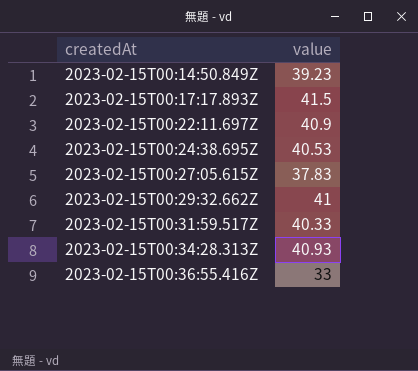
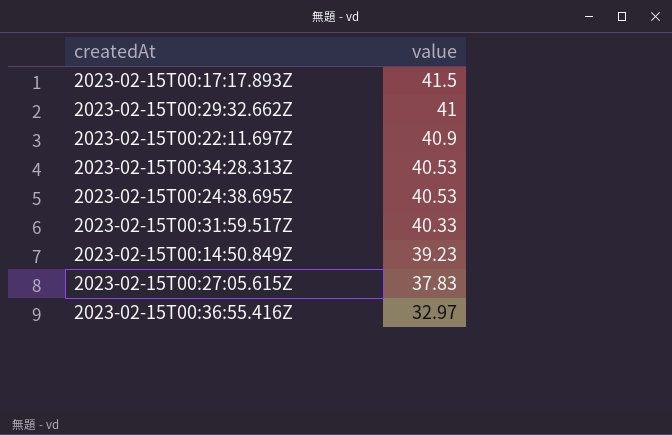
row order: createdAt ascending -> value descending
2023-02-15T00:34:28.313Z | value: 40.93 -> 40.53
2023-02-15T00:36:55.416Z | value: 33 -> 32.97

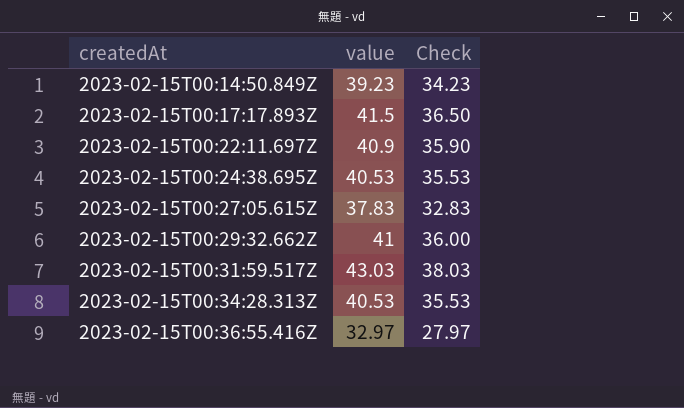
row order: value descending -> createdAt ascending
column Check | formula: none -> [value] - 5
2023-02-15T00:31:59.517Z | value: 40.33 -> 43.03

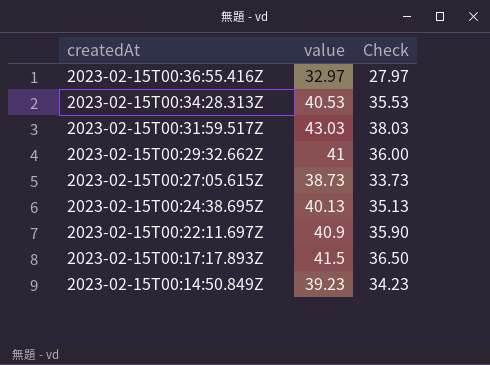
row order: createdAt ascending -> createdAt descending
2023-02-15T00:27:05.615Z | value: 37.83 -> 38.73
2023-02-15T00:27:05.615Z | Check: 32.83 -> 33.73
2023-02-15T00:24:38.695Z | value: 40.53 -> 40.13
2023-02-15T00:24:38.695Z | Check: 35.53 -> 35.13

